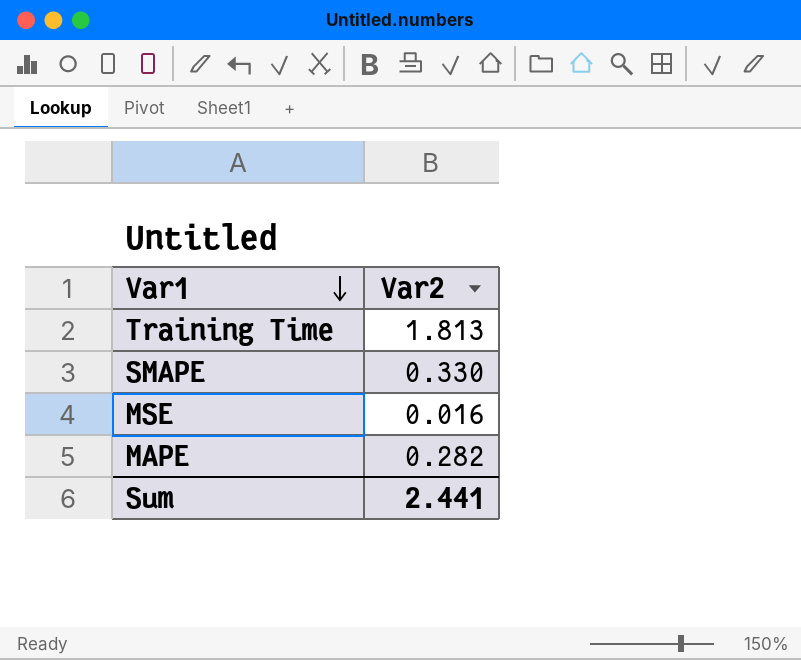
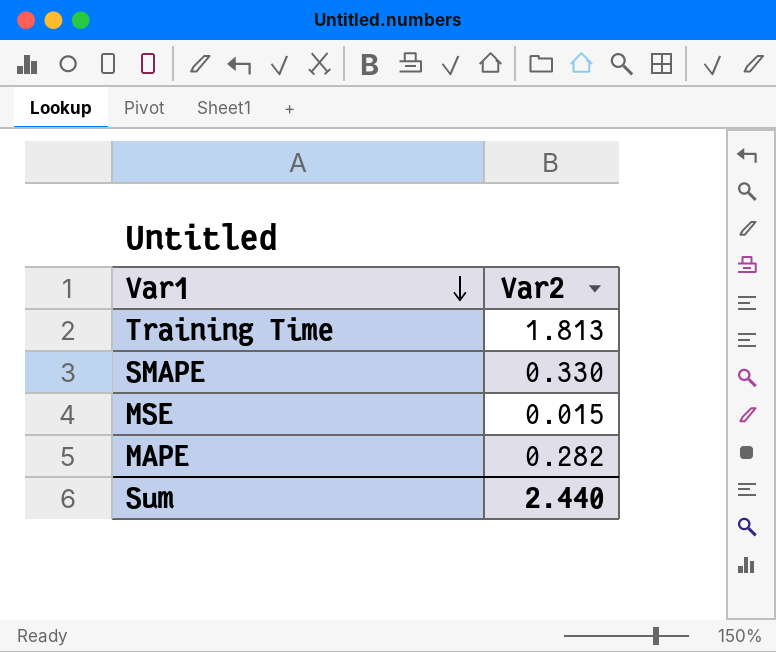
MSE | Var2: 0.016 -> 0.015
Sum | Var2: 2.441 -> 2.440

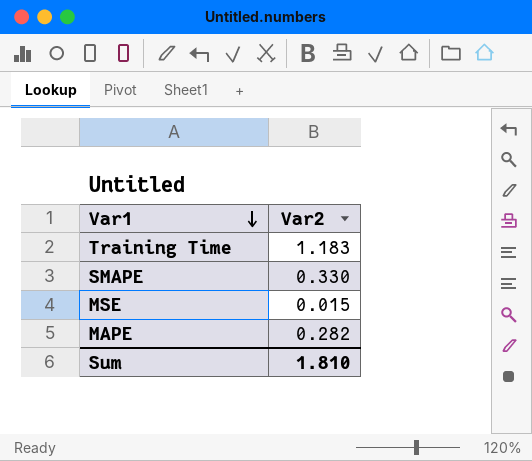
Training Time | Var2: 1.813 -> 1.183
Sum | Var2: 2.440 -> 1.810

